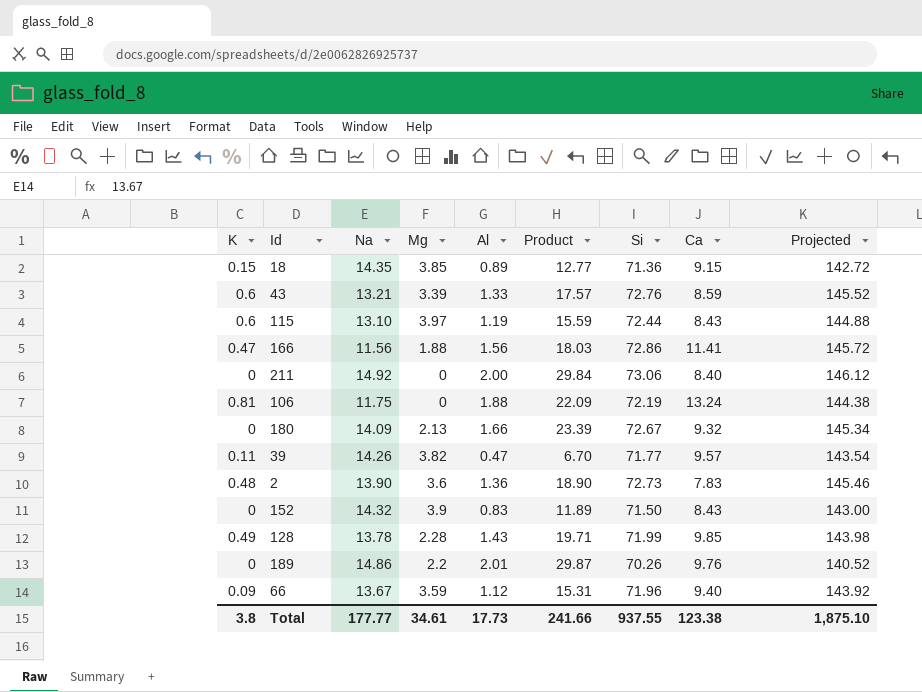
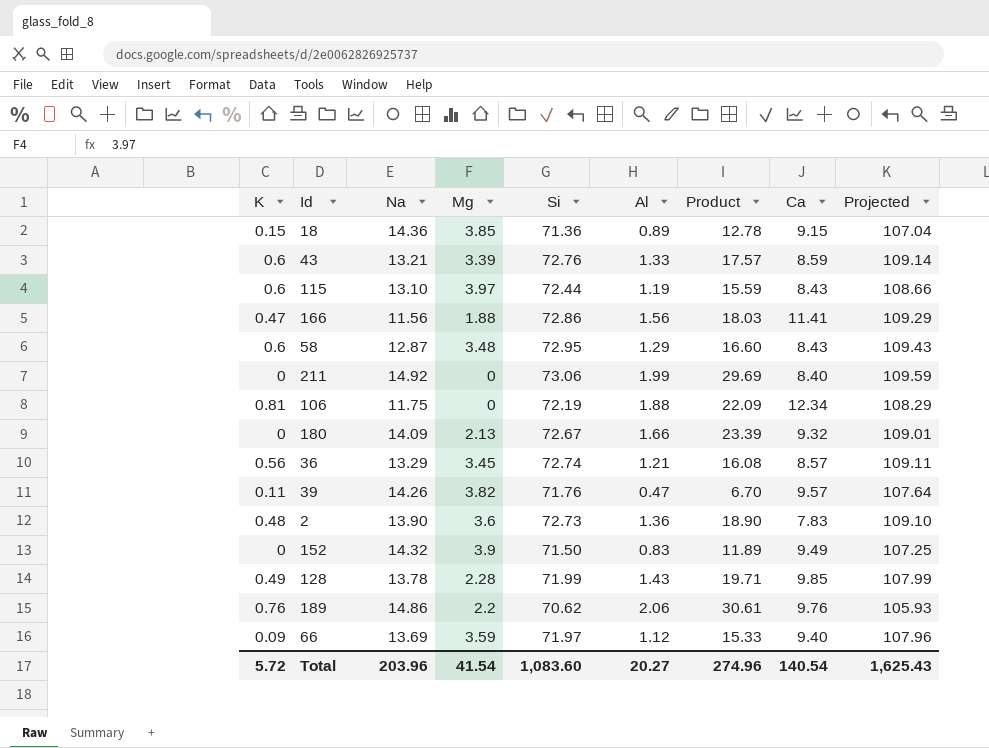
column Si | position: 7 -> 5
column Projected | formula: [Si] * 2 -> [Si] * 1.5
18 | Na: 14.35 -> 14.36
18 | Product: 12.77 -> 12.78
row 58: none -> 0.6 | 12.87 | 3.48 | 72.95 | 1.29 | 16.60 | 8.43 | 109.43
211 | Al: 2.00 -> 1.99
211 | Product: 29.84 -> 29.69
106 | Ca: 13.24 -> 12.34
row 36: none -> 0.56 | 13.29 | 3.45 | 72.74 | 1.21 | 16.08 | 8.57 | 109.11
39 | Si: 71.77 -> 71.76
152 | Ca: 8.43 -> 9.49
189 | K: 0 -> 0.76
189 | Si: 70.26 -> 70.62
189 | Al: 2.01 -> 2.06
189 | Product: 29.87 -> 30.61
66 | Na: 13.67 -> 13.69
66 | Si: 71.96 -> 71.97
66 | Product: 15.31 -> 15.33
Total | K: 3.8 -> 5.72
Total | Na: 177.77 -> 203.96
Total | Mg: 34.61 -> 41.54
Total | Si: 937.55 -> 1,083.60
Total | Al: 17.73 -> 20.27
Total | Product: 241.66 -> 274.96
Total | Ca: 123.38 -> 140.54
Total | Projected: 1,875.10 -> 1,625.43

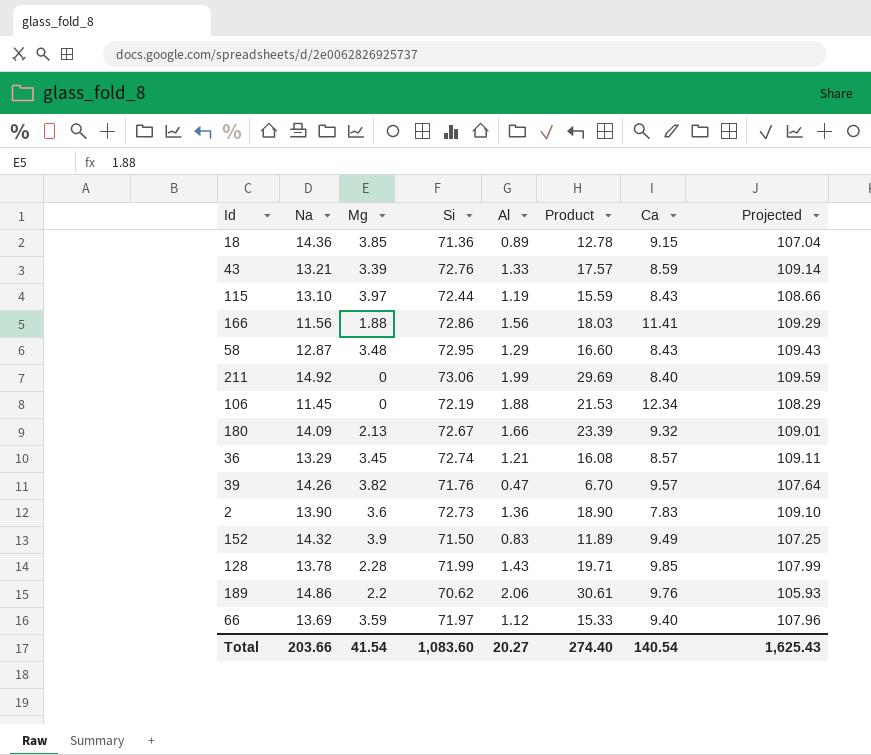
column K | position: 1 -> none
106 | Na: 11.75 -> 11.45
106 | Product: 22.09 -> 21.53
Total | Na: 203.96 -> 203.66
Total | Product: 274.96 -> 274.40

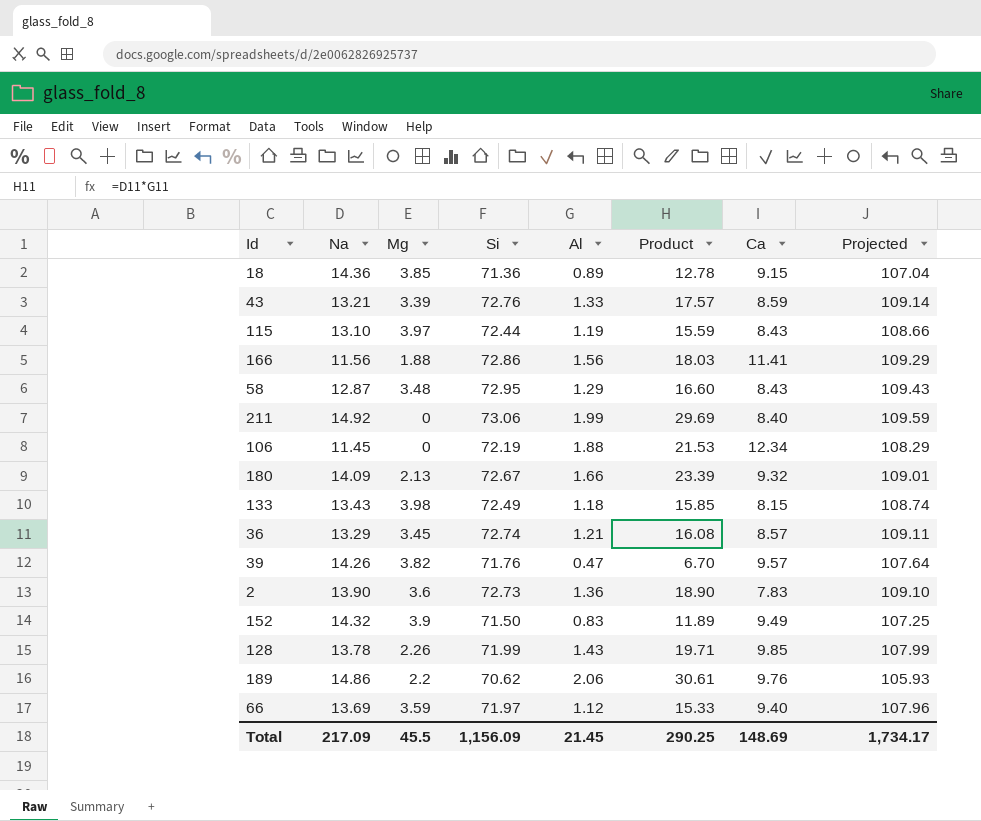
row 133: none -> 13.43 | 3.98 | 72.49 | 1.18 | 15.85 | 8.15 | 108.74
128 | Mg: 2.28 -> 2.26
Total | Na: 203.66 -> 217.09
Total | Mg: 41.54 -> 45.5
Total | Si: 1,083.60 -> 1,156.09
Total | Al: 20.27 -> 21.45
Total | Product: 274.40 -> 290.25
Total | Ca: 140.54 -> 148.69
Total | Projected: 1,625.43 -> 1,734.17

